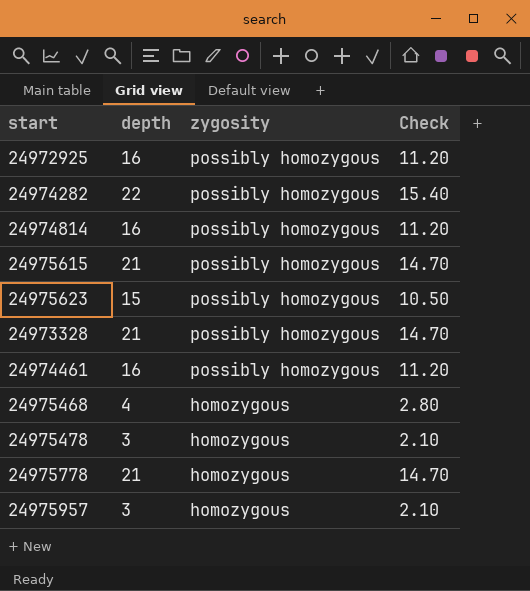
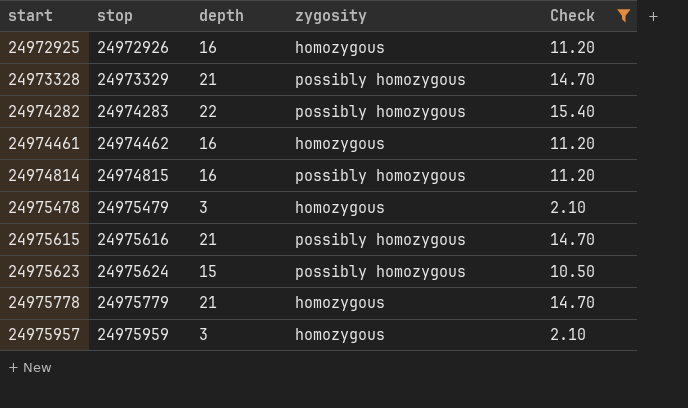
filter: none -> Check != 2.80
row order: zygosity descending -> start ascending
column stop | position: none -> 2
24972925 | zygosity: possibly homozygous -> homozygous
24974461 | zygosity: possibly homozygous -> homozygous

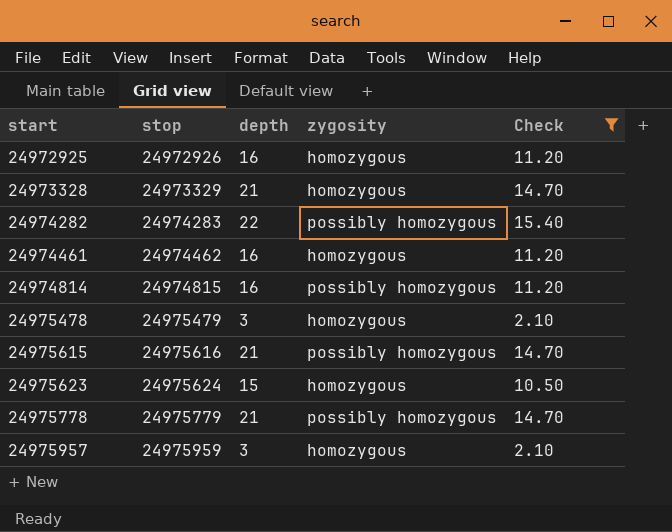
24973328 | zygosity: possibly homozygous -> homozygous
24975623 | zygosity: possibly homozygous -> homozygous
24975778 | zygosity: homozygous -> possibly homozygous

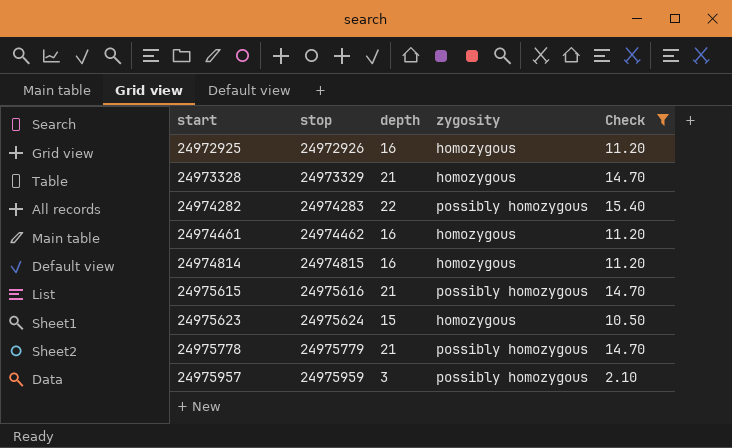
row 24975478: 24975479 | 3 | homozygous | 2.10 -> none
24974814 | zygosity: possibly homozygous -> homozygous
24975957 | zygosity: homozygous -> possibly homozygous

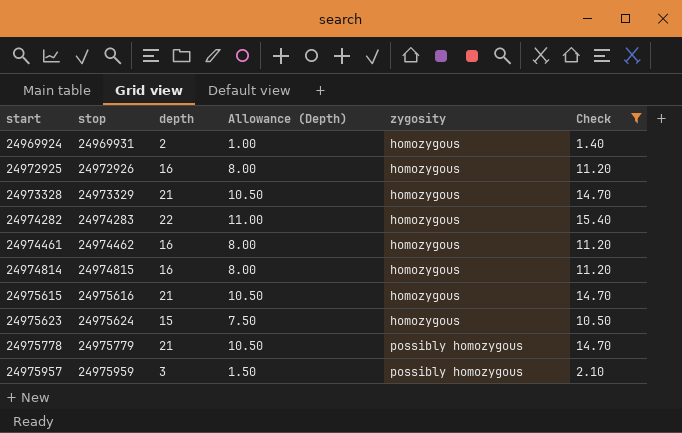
column Allowance (Depth) | formula: none -> [depth] * 0.5
row 24969924: none -> 24969931 | 2 | 1.00 | homozygous | 1.40
24974282 | zygosity: possibly homozygous -> homozygous
24975615 | zygosity: possibly homozygous -> homozygous

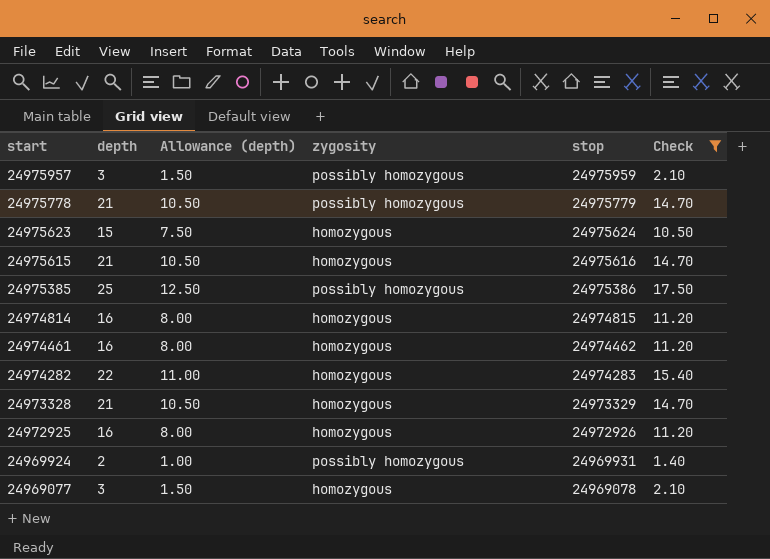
row order: start ascending -> start descending
column name: Allowance (Depth) -> Allowance (depth)
column stop | position: 2 -> 5
row 24975385: none -> 25 | 12.50 | possibly homozygous | 24975386 | 17.50
24969924 | zygosity: homozygous -> possibly homozygous
row 24969077: none -> 3 | 1.50 | homozygous | 24969078 | 2.10

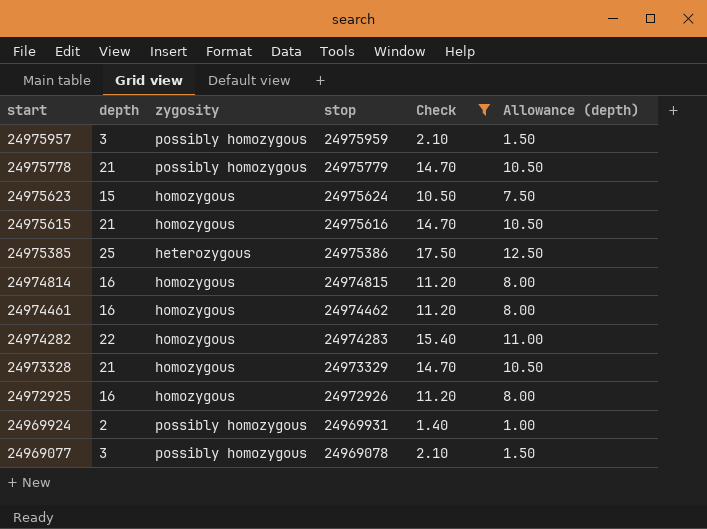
column Allowance (depth) | position: 3 -> 6
24975385 | zygosity: possibly homozygous -> heterozygous
24969077 | zygosity: homozygous -> possibly homozygous

